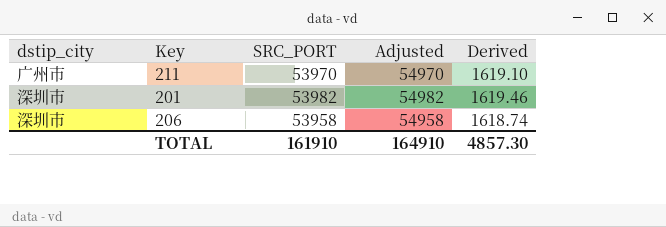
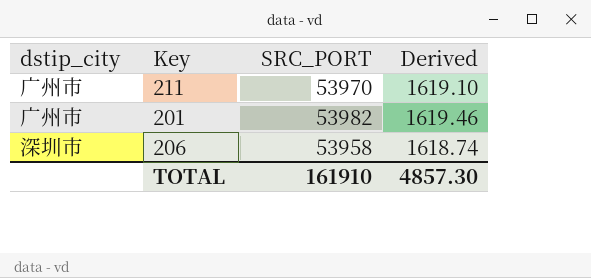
column Adjusted | formula: [SRC_PORT] + 1000 -> none
201 | dstip_city: 深圳市 -> 广州市

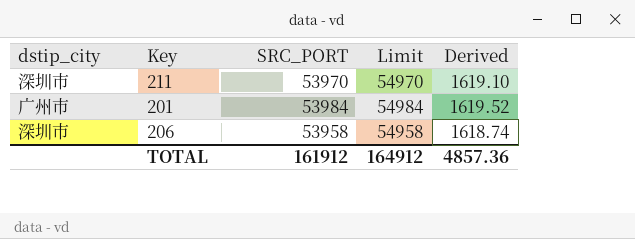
column Limit | formula: none -> [SRC_PORT] + 1000
211 | dstip_city: 广州市 -> 深圳市
201 | SRC_PORT: 53982 -> 53984
201 | Derived: 1619.46 -> 1619.52
TOTAL | SRC_PORT: 161910 -> 161912
TOTAL | Derived: 4857.30 -> 4857.36

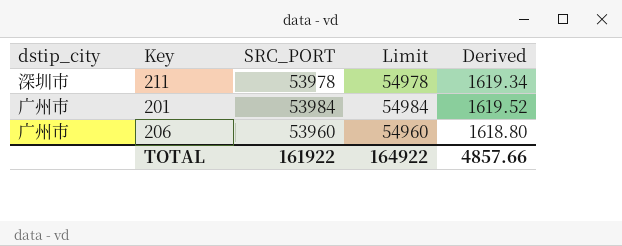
211 | SRC_PORT: 53970 -> 53978
211 | Limit: 54970 -> 54978
211 | Derived: 1619.10 -> 1619.34
206 | dstip_city: 深圳市 -> 广州市
206 | SRC_PORT: 53958 -> 53960
206 | Limit: 54958 -> 54960
206 | Derived: 1618.74 -> 1618.80
TOTAL | SRC_PORT: 161912 -> 161922
TOTAL | Limit: 164912 -> 164922
TOTAL | Derived: 4857.36 -> 4857.66

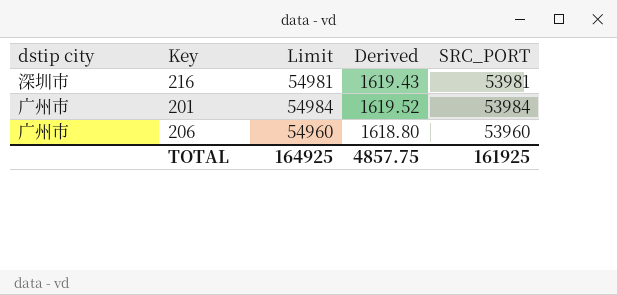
column name: dstip_city -> dstip city
column SRC_PORT | position: 3 -> 5
row 211: 深圳市 | 53978 | 54978 | 1619.34 -> none
row 216: none -> 深圳市 | 54981 | 1619.43 | 53981
TOTAL | Limit: 164922 -> 164925
TOTAL | Derived: 4857.66 -> 4857.75
TOTAL | SRC_PORT: 161922 -> 161925

